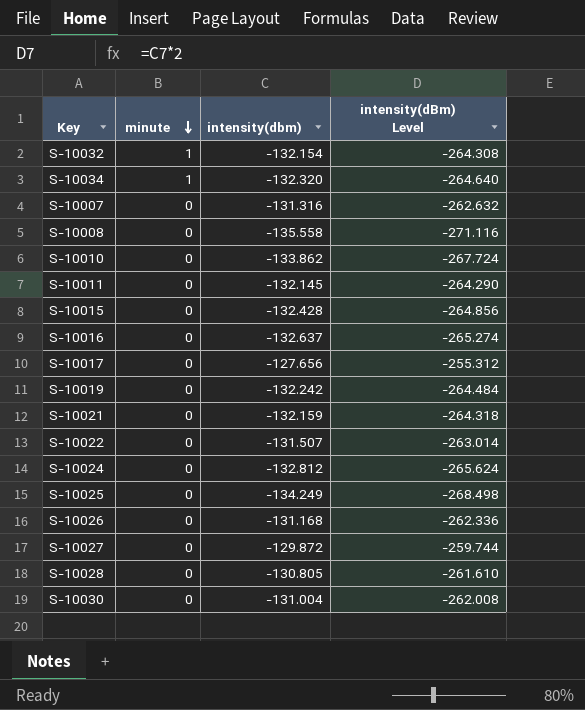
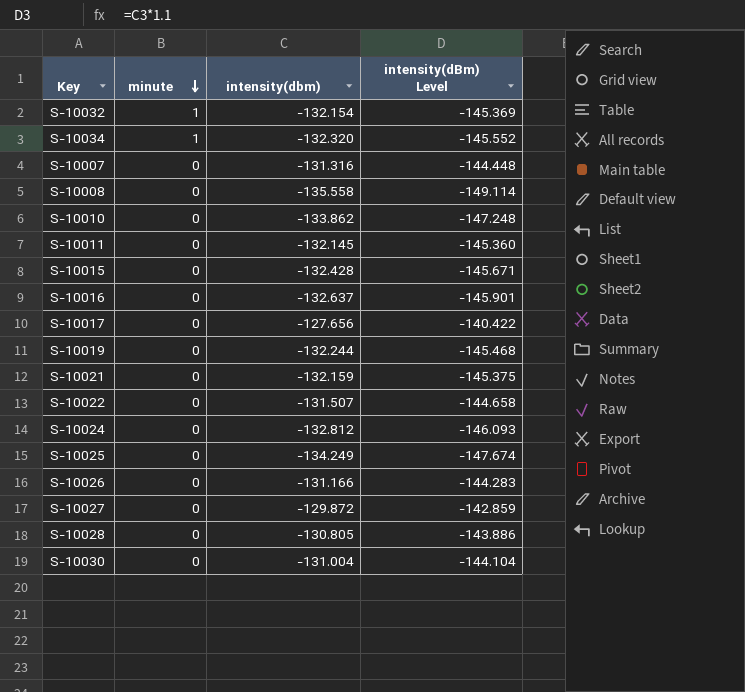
column intensity(dBm) Level | formula: [intensity(dbm)] * 2 -> [intensity(dbm)] * 1.1
S-10019 | intensity(dbm): -132.242 -> -132.244
S-10026 | intensity(dbm): -131.168 -> -131.166

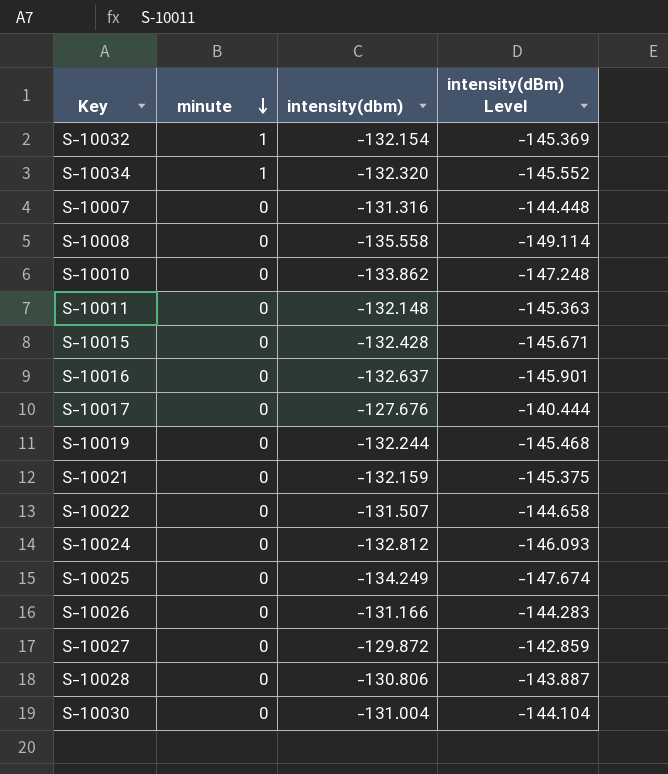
S-10011 | intensity(dbm): -132.145 -> -132.148
S-10011 | intensity(dBm) Level: -145.360 -> -145.363
S-10017 | intensity(dbm): -127.656 -> -127.676
S-10017 | intensity(dBm) Level: -140.422 -> -140.444
S-10028 | intensity(dbm): -130.805 -> -130.806
S-10028 | intensity(dBm) Level: -143.886 -> -143.887

